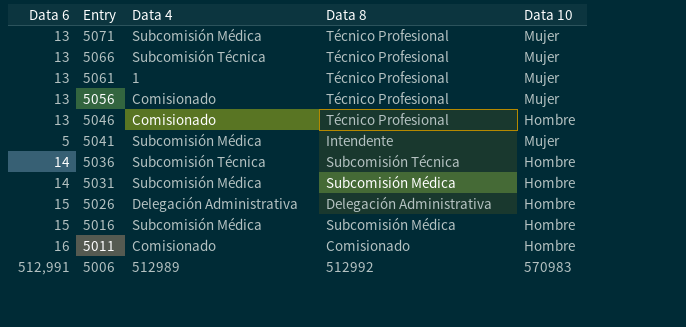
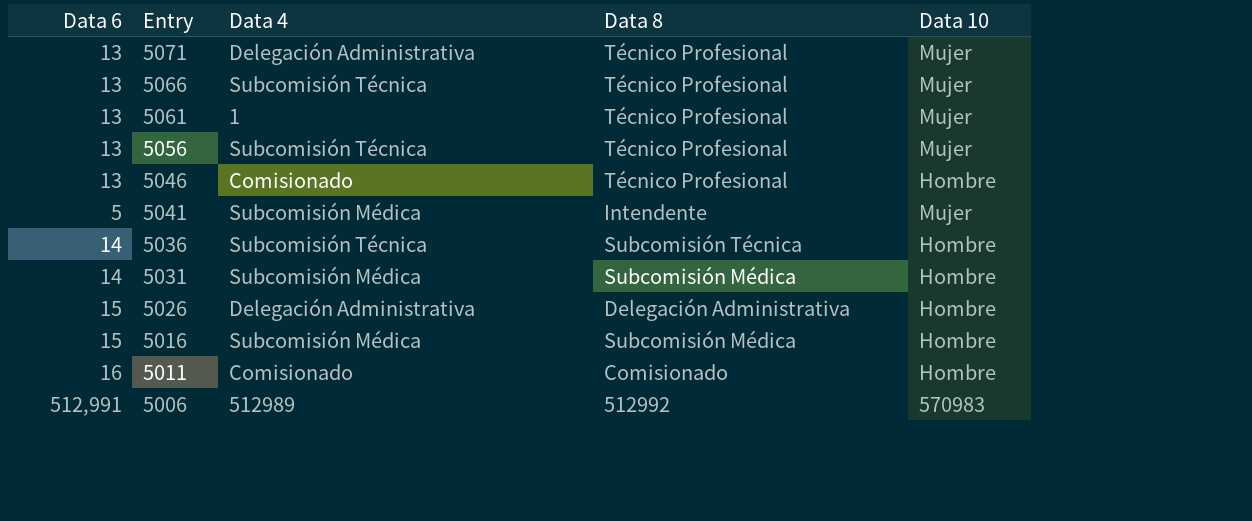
5071 | Data 4: Subcomisión Médica -> Delegación Administrativa
5056 | Data 4: Comisionado -> Subcomisión Técnica

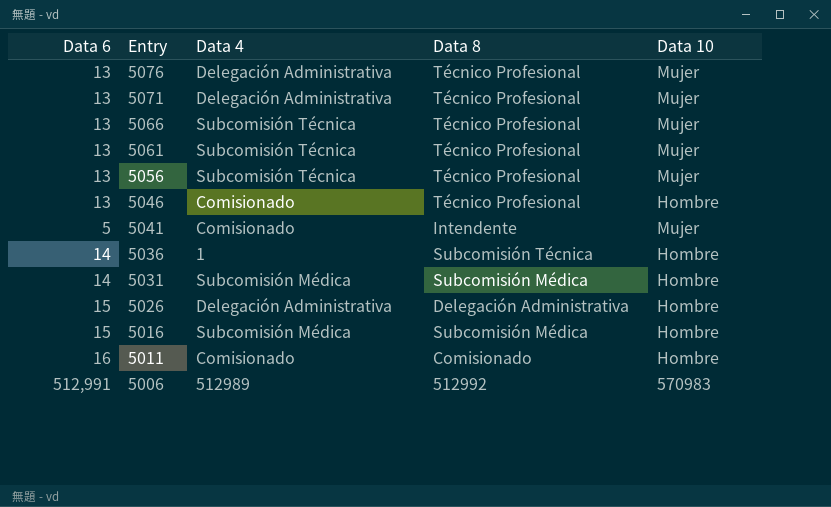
row 5076: none -> 13 | Delegación Administrativa | Técnico Profesional | Mujer
5061 | Data 4: 1 -> Subcomisión Técnica
5041 | Data 4: Subcomisión Médica -> Comisionado
5036 | Data 4: Subcomisión Técnica -> 1

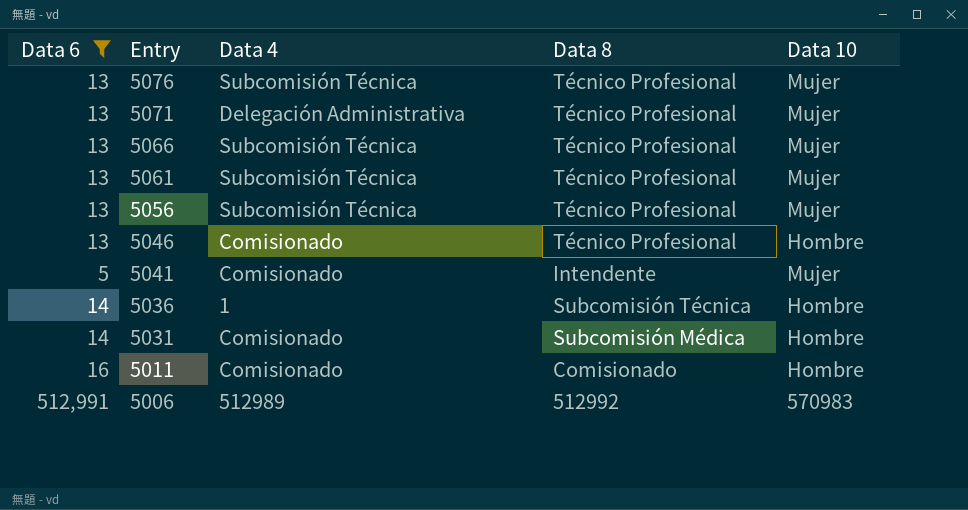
filter: none -> Data 6 != 15
5076 | Data 4: Delegación Administrativa -> Subcomisión Técnica
5031 | Data 4: Subcomisión Médica -> Comisionado

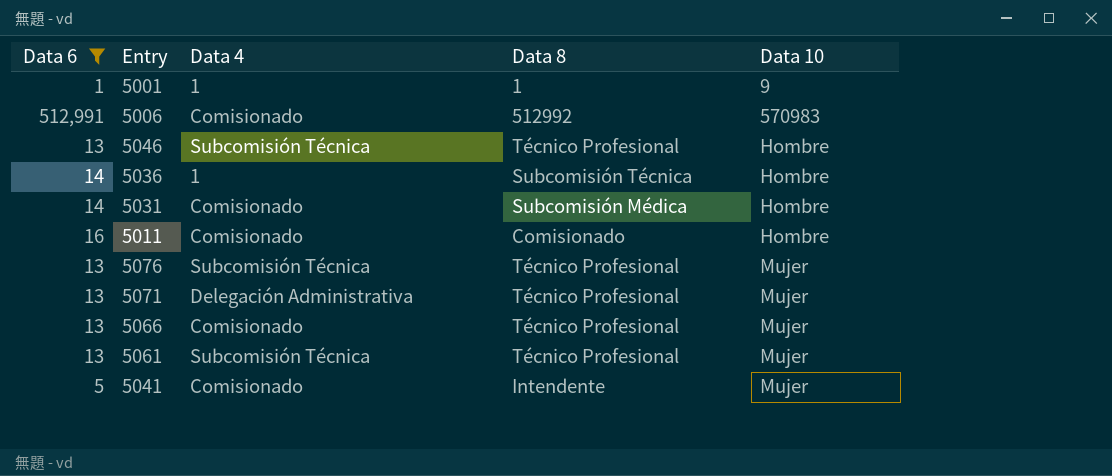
row order: Entry descending -> Data 10 ascending
row 5056: 13 | Subcomisión Técnica | Técnico Profesional | Mujer -> none
row 5001: none -> 1 | 1 | 1 | 9
5006 | Data 4: 512989 -> Comisionado
5046 | Data 4: Comisionado -> Subcomisión Técnica
5066 | Data 4: Subcomisión Técnica -> Comisionado

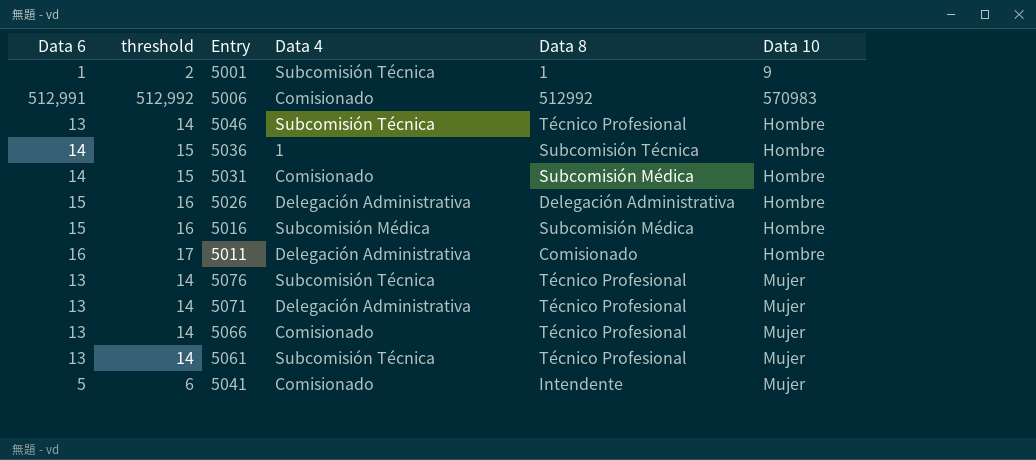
filter: Data 6 != 15 -> none
column threshold | formula: none -> [Data 6] + 1
5001 | Data 4: 1 -> Subcomisión Técnica
5011 | Data 4: Comisionado -> Delegación Administrativa

